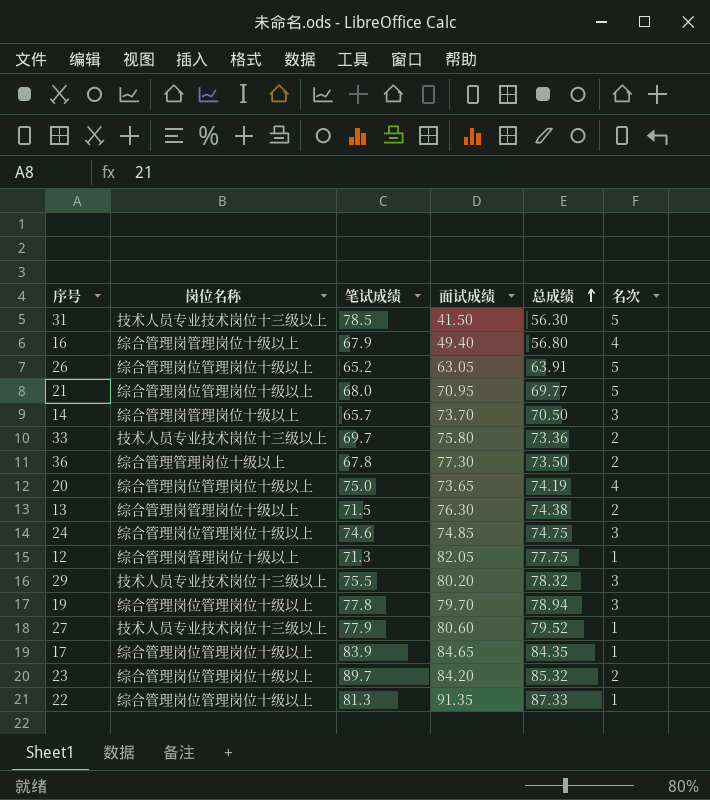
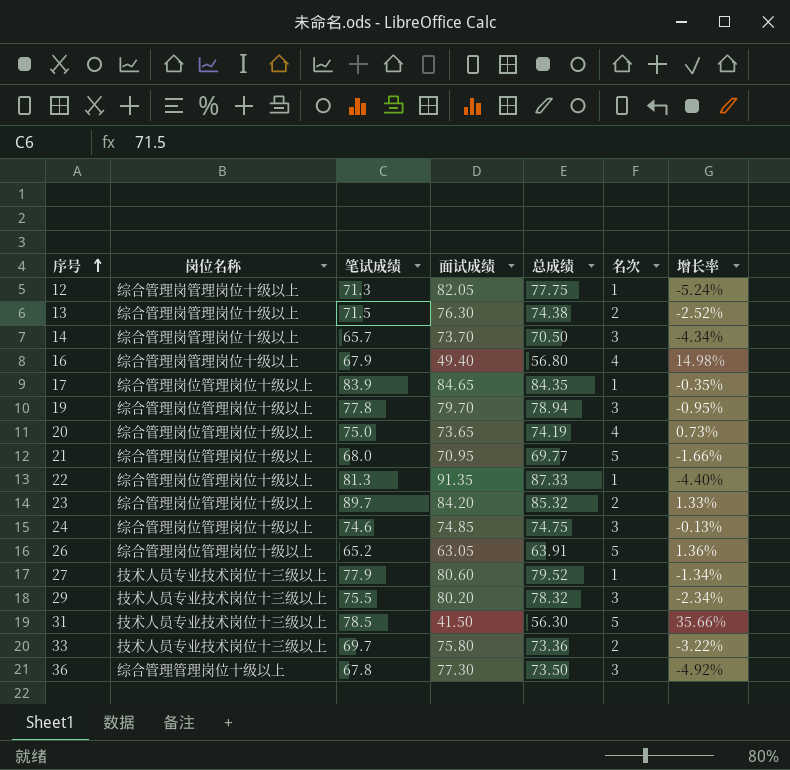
row order: 总成绩 ascending -> 序号 ascending
column 增长率 | formula: none -> ([总成绩] - [面试成绩]) / [面试成绩]
36 | 名次: 2 -> 3

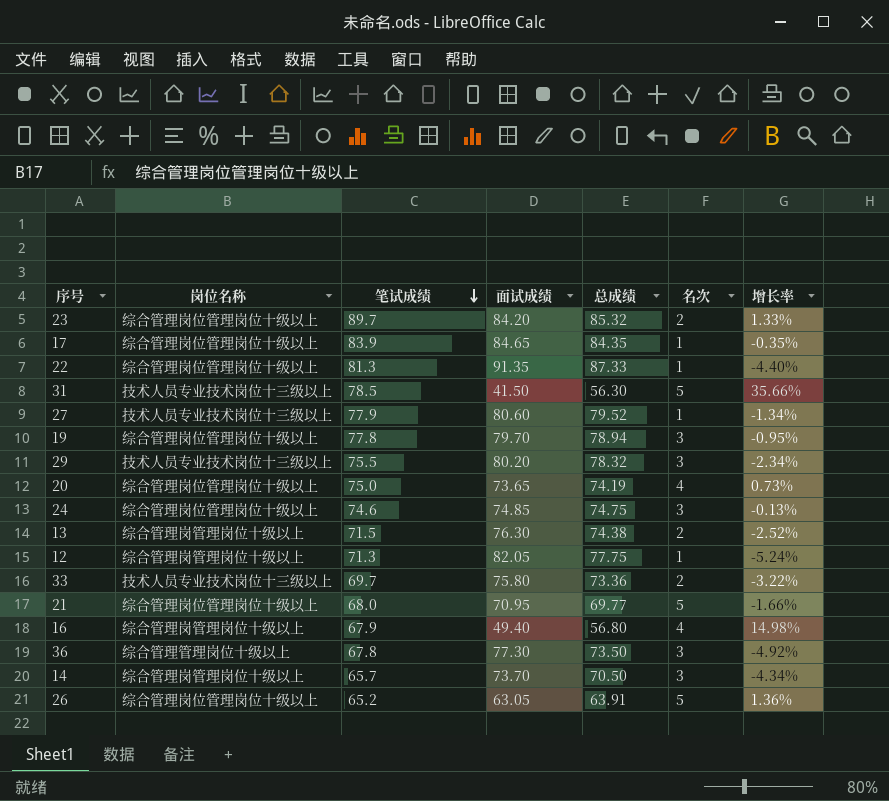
row order: 序号 ascending -> 笔试成绩 descending

